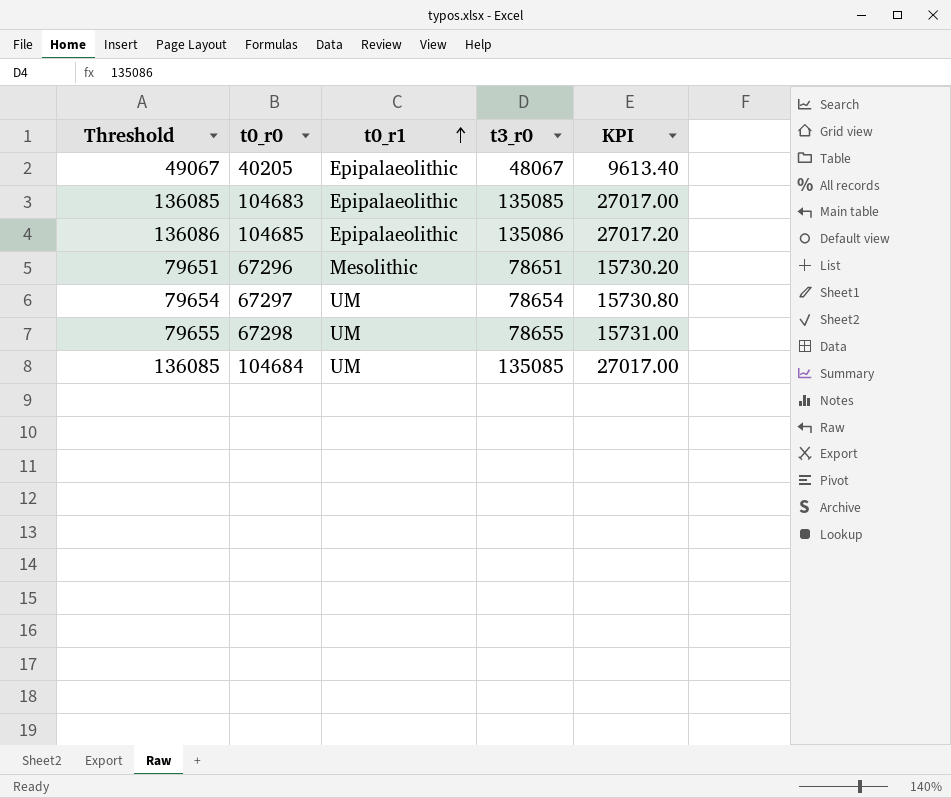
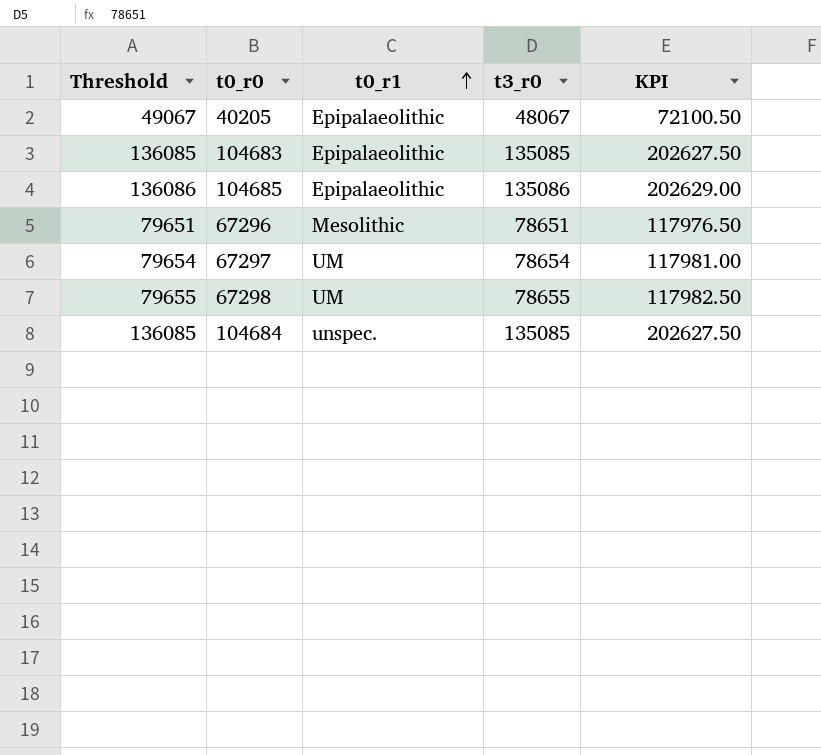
column KPI | formula: [t3_r0] * 0.2 -> [t3_r0] * 1.5
104684 | t0_r1: UM -> unspec.

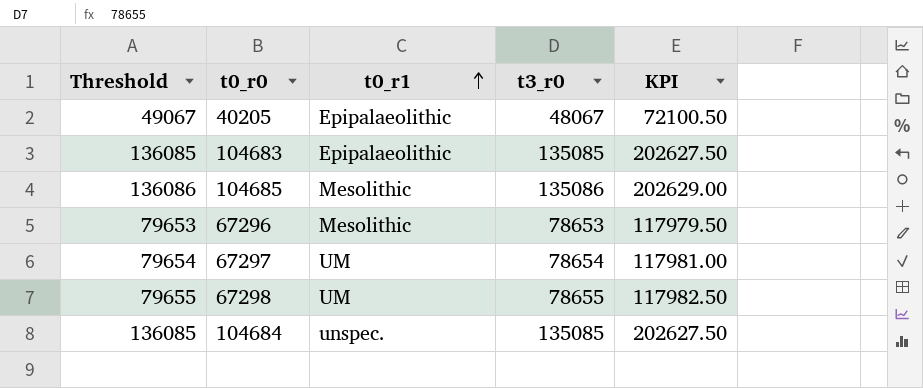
104685 | t0_r1: Epipalaeolithic -> Mesolithic
67296 | Threshold: 79651 -> 79653
67296 | t3_r0: 78651 -> 78653
67296 | KPI: 117976.50 -> 117979.50

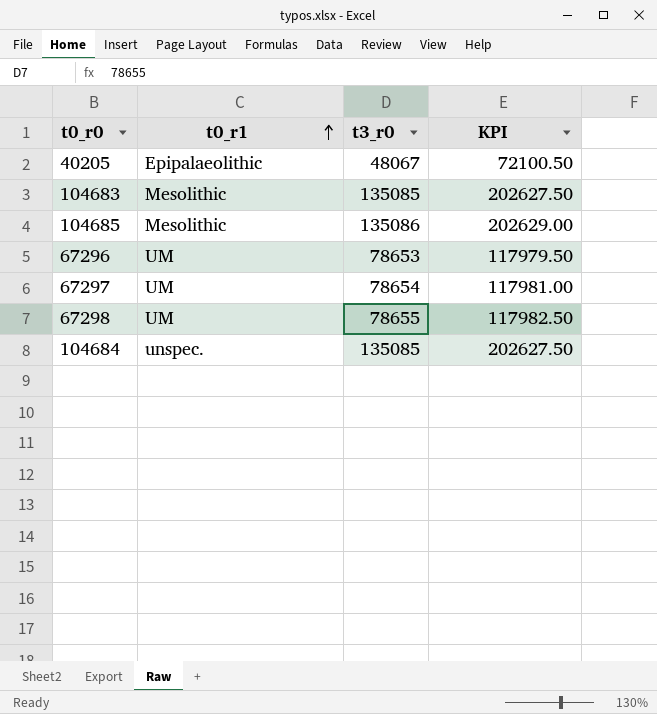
column Threshold | formula: [t3_r0] + 1000 -> none
104683 | t0_r1: Epipalaeolithic -> Mesolithic
67296 | t0_r1: Mesolithic -> UM

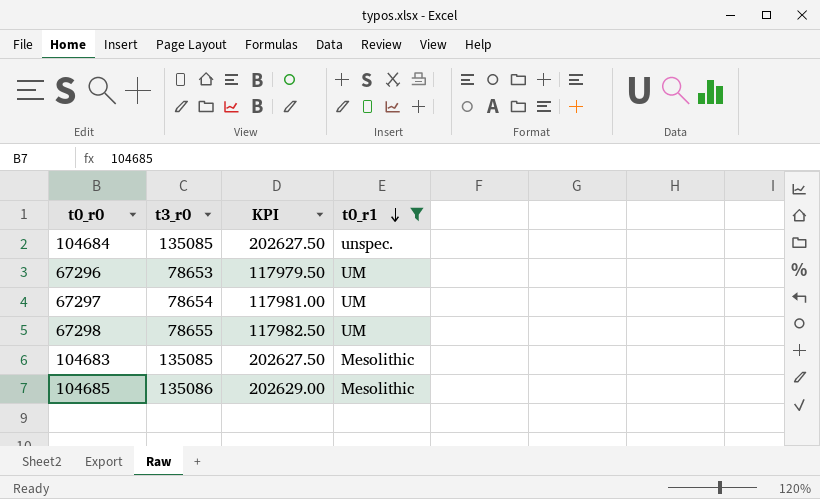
filter: none -> t0_r1 != Epipalaeolithic
row order: t0_r1 ascending -> t0_r1 descending
column t0_r1 | position: 2 -> 4

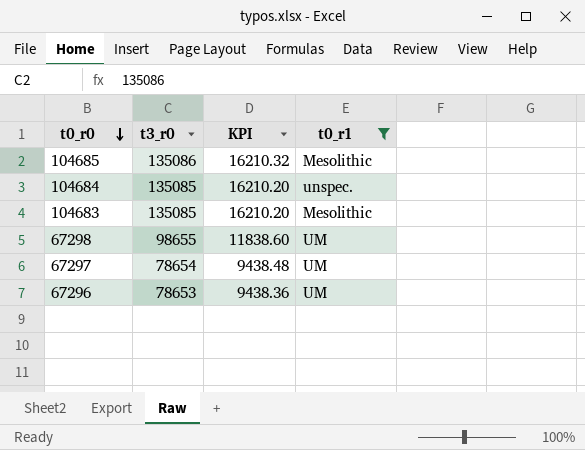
row order: t0_r1 descending -> t0_r0 descending
column KPI | formula: [t3_r0] * 1.5 -> [t3_r0] * 0.12
67298 | t3_r0: 78655 -> 98655

